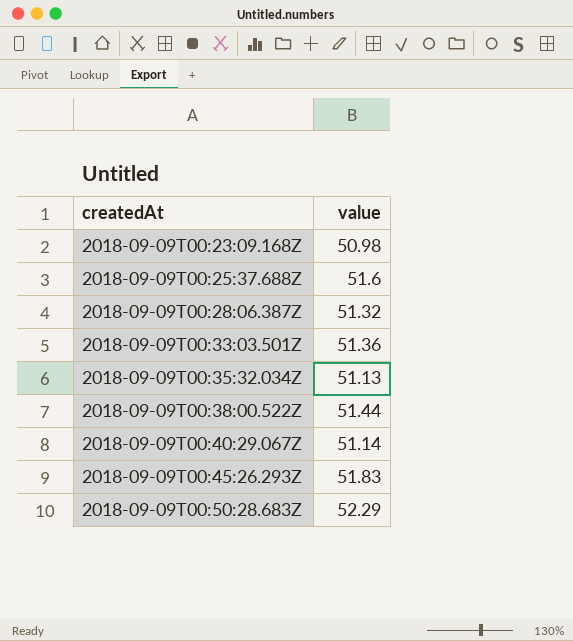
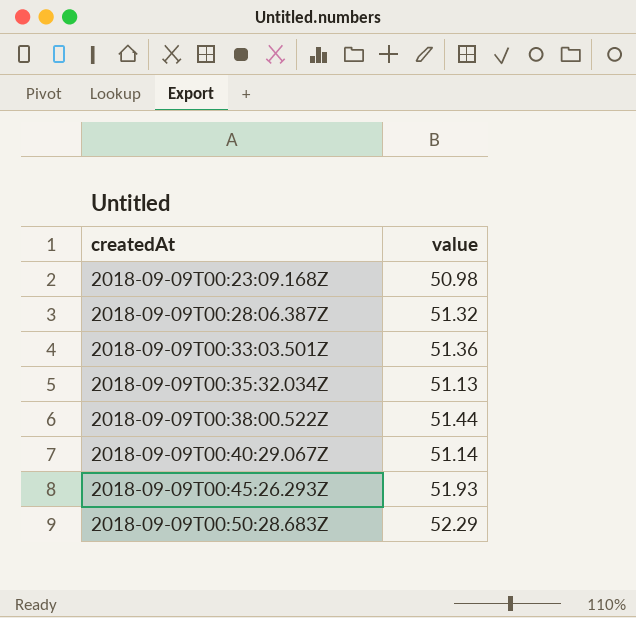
row 2018-09-09T00:25:37.688Z: 51.6 -> none
2018-09-09T00:45:26.293Z | value: 51.83 -> 51.93

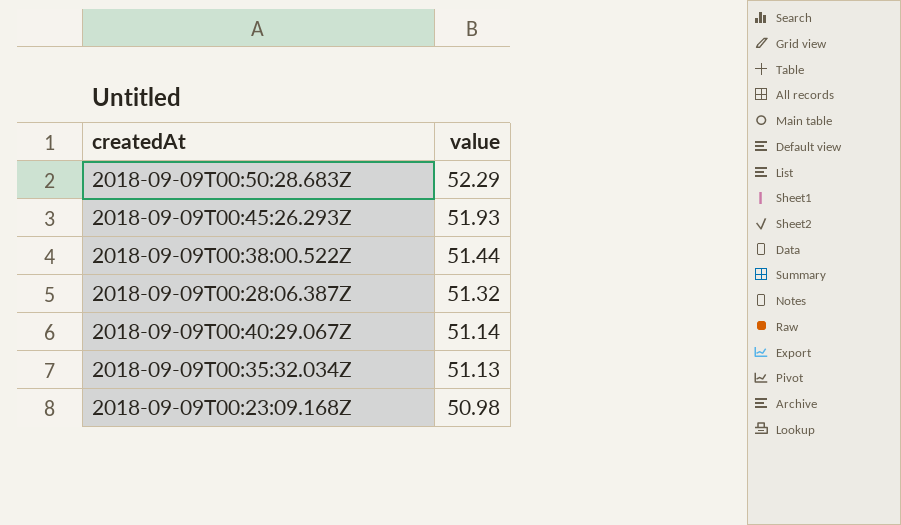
row order: createdAt ascending -> value descending
row 2018-09-09T00:33:03.501Z: 51.36 -> none

